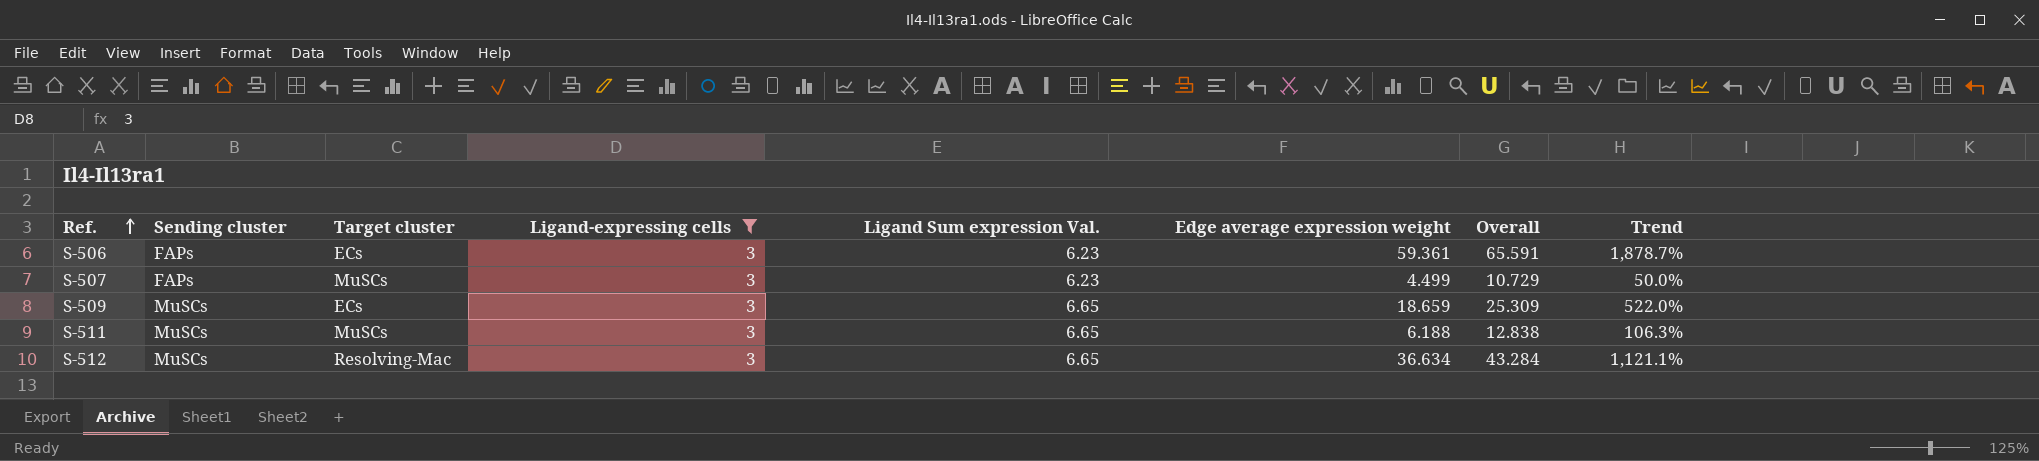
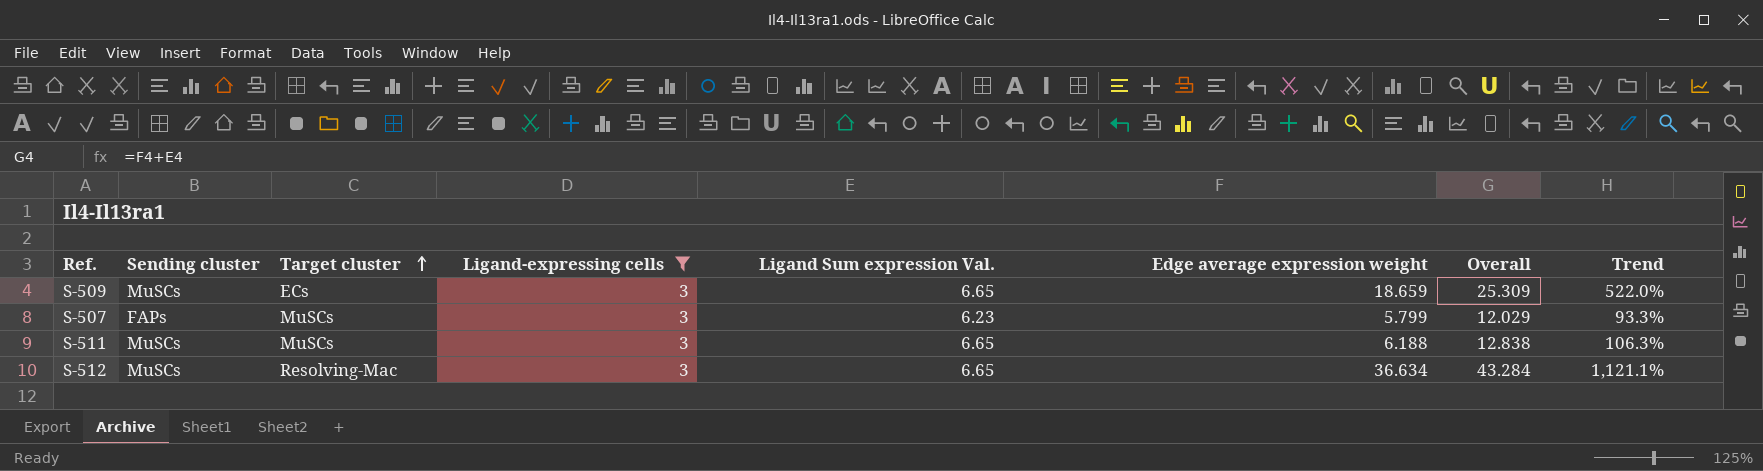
row order: Ref. ascending -> Target cluster ascending
row S-506: FAPs | ECs | 3 | 6.23 | 59.361 | 65.591 | 1,878.7% -> none
S-507 | Edge average expression weight: 4.499 -> 5.799
S-507 | Overall: 10.729 -> 12.029
S-507 | Trend: 50.0% -> 93.3%

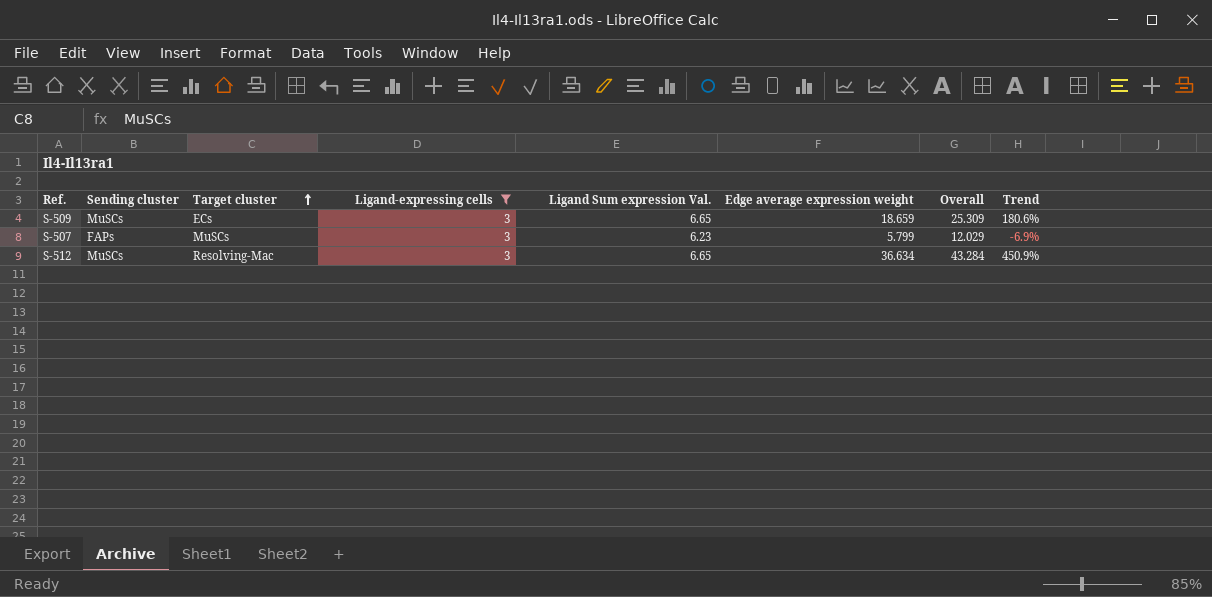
column Trend | formula: ([Edge average expression weight] - [Ligand-expressing cells]) / [Ligand-expressing cells] -> ([Edge average expression weight] - [Ligand Sum expression Val.]) / [Ligand Sum expression Val.]
row S-511: MuSCs | MuSCs | 3 | 6.65 | 6.188 | 12.838 | 106.3% -> none

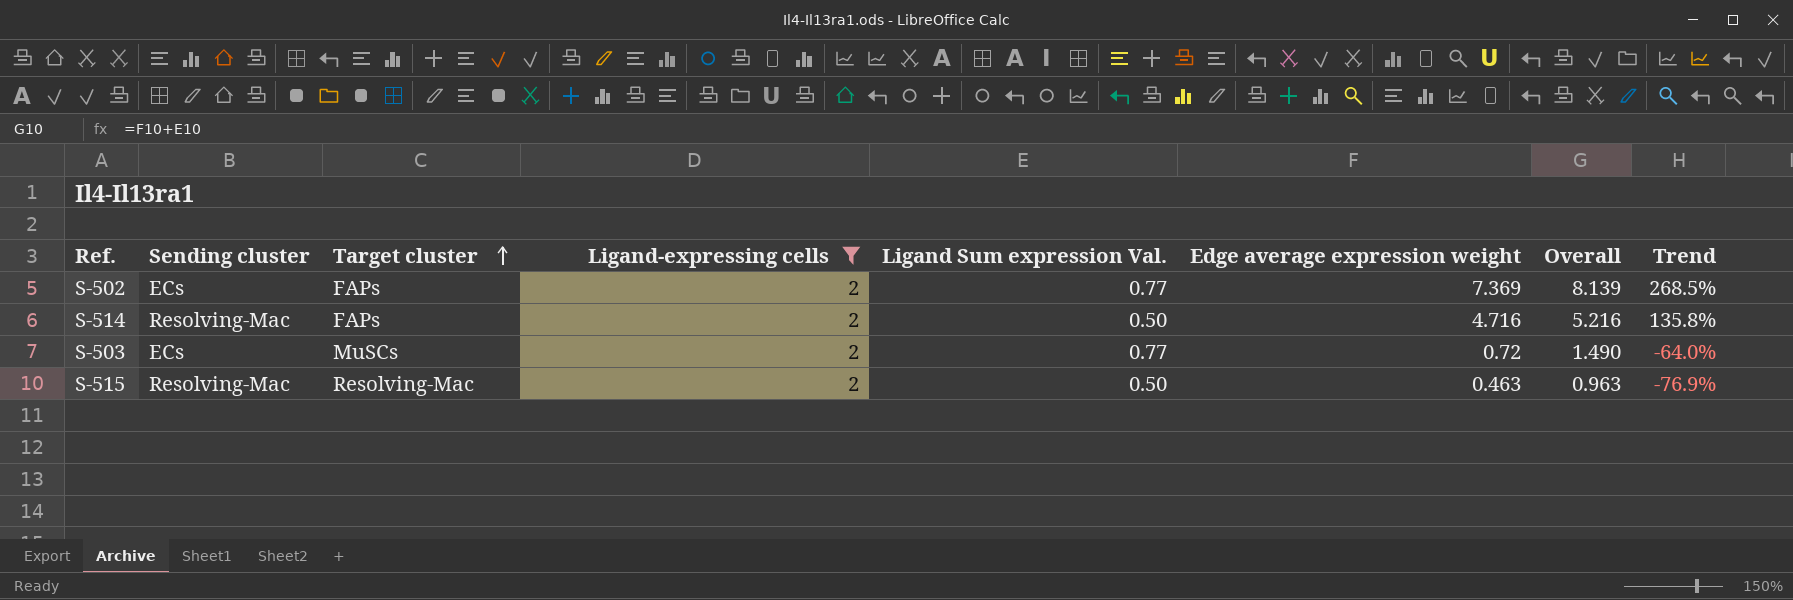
filter: Ligand-expressing cells = 3 -> Ligand-expressing cells = 2
column Trend | formula: ([Edge average expression weight] - [Ligand Sum expression Val.]) / [Ligand Sum expression Val.] -> ([Edge average expression weight] - [Ligand-expressing cells]) / [Ligand-expressing cells]

